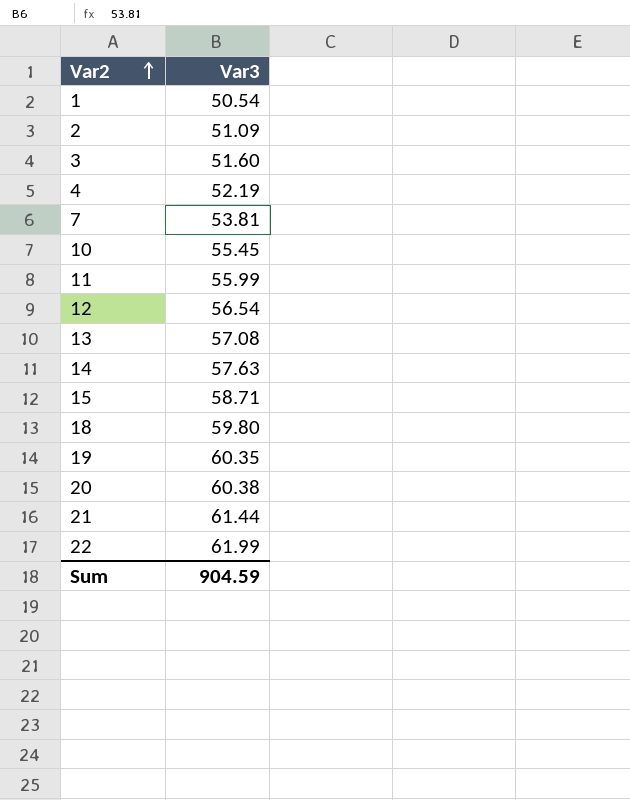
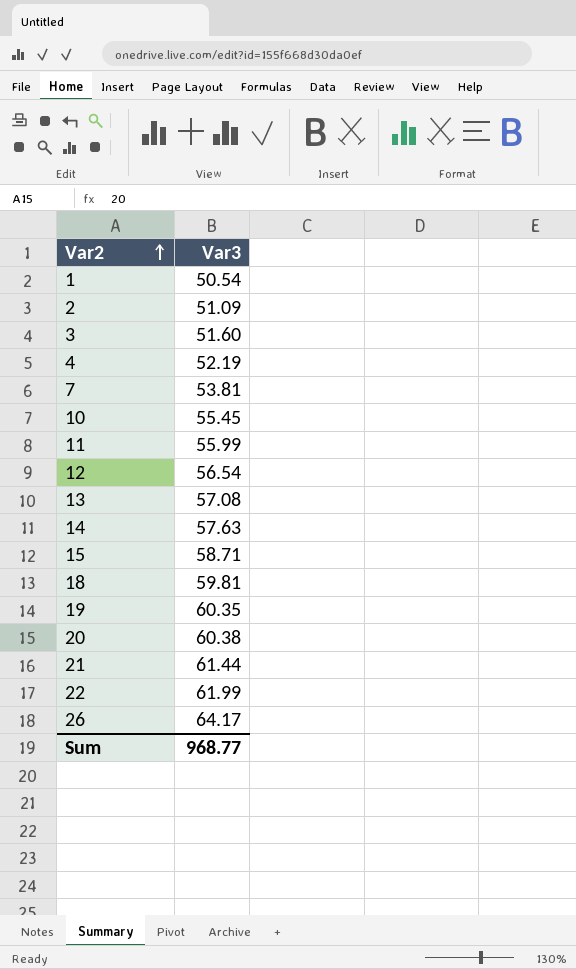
18 | Var3: 59.80 -> 59.81
row 26: none -> 64.17
Sum | Var3: 904.59 -> 968.77

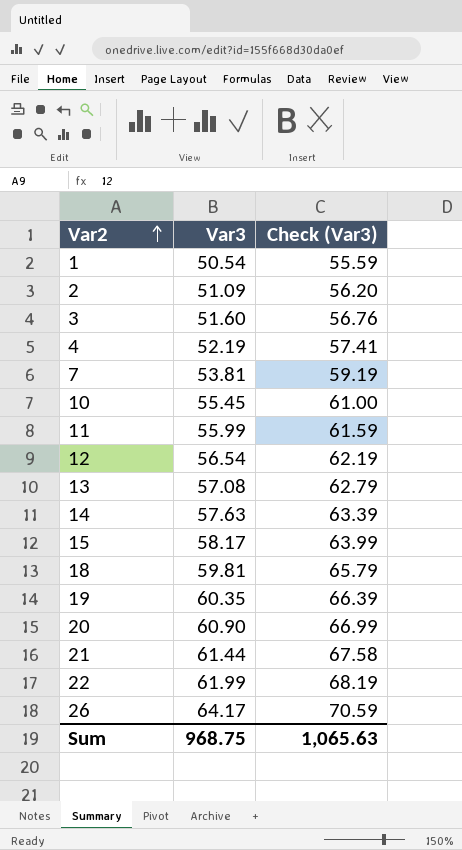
column Check (Var3) | formula: none -> [Var3] * 1.1
15 | Var3: 58.71 -> 58.17
20 | Var3: 60.38 -> 60.90
Sum | Var3: 968.77 -> 968.75

